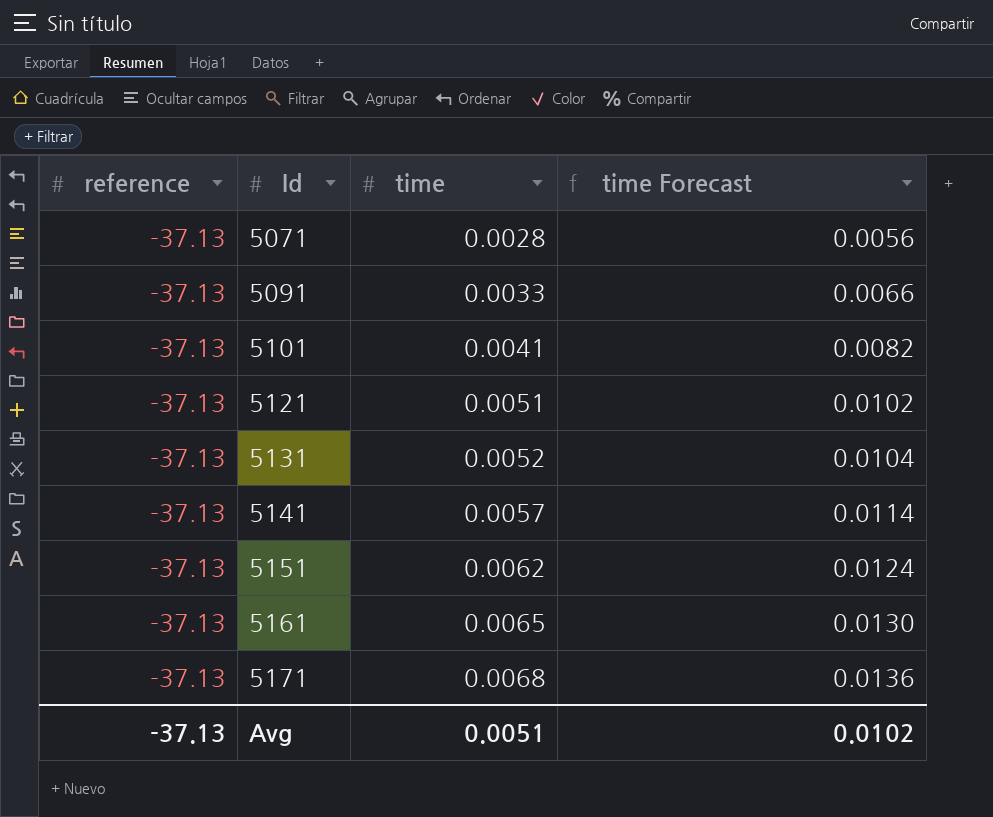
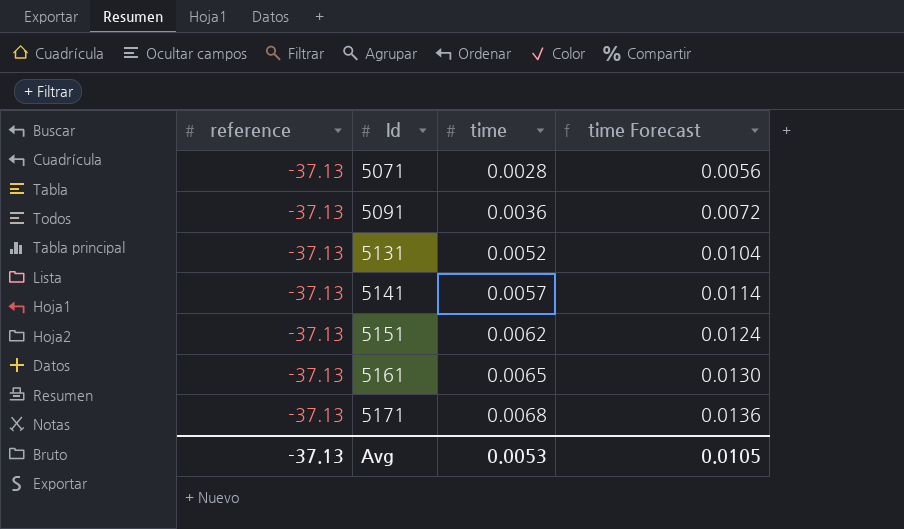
row 5101: -37.13 | 0.0041 | 0.0082 -> none
row 5121: -37.13 | 0.0051 | 0.0102 -> none
5091 | time: 0.0033 -> 0.0036
5091 | time Forecast: 0.0066 -> 0.0072
Avg | time: 0.0051 -> 0.0053
Avg | time Forecast: 0.0102 -> 0.0105

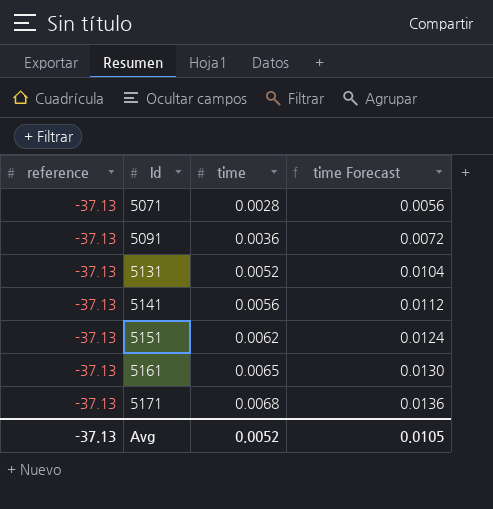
5141 | time: 0.0057 -> 0.0056
5141 | time Forecast: 0.0114 -> 0.0112
Avg | time: 0.0053 -> 0.0052

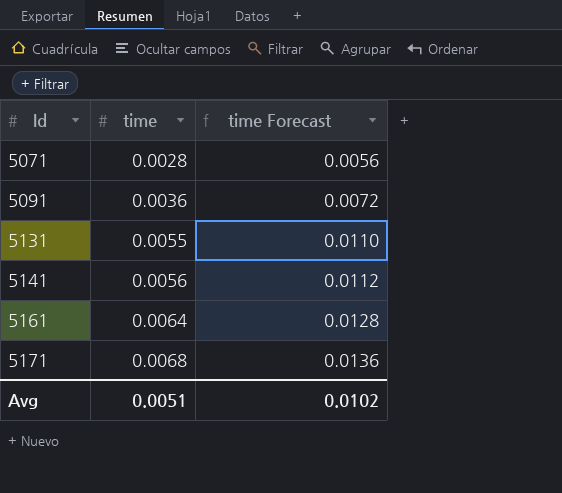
column reference | position: 1 -> none
row 5151: -37.13 | 0.0062 | 0.0124 -> none
5131 | time: 0.0052 -> 0.0055
5131 | time Forecast: 0.0104 -> 0.0110
5161 | time: 0.0065 -> 0.0064
5161 | time Forecast: 0.0130 -> 0.0128
Avg | time: 0.0052 -> 0.0051
Avg | time Forecast: 0.0105 -> 0.0102

